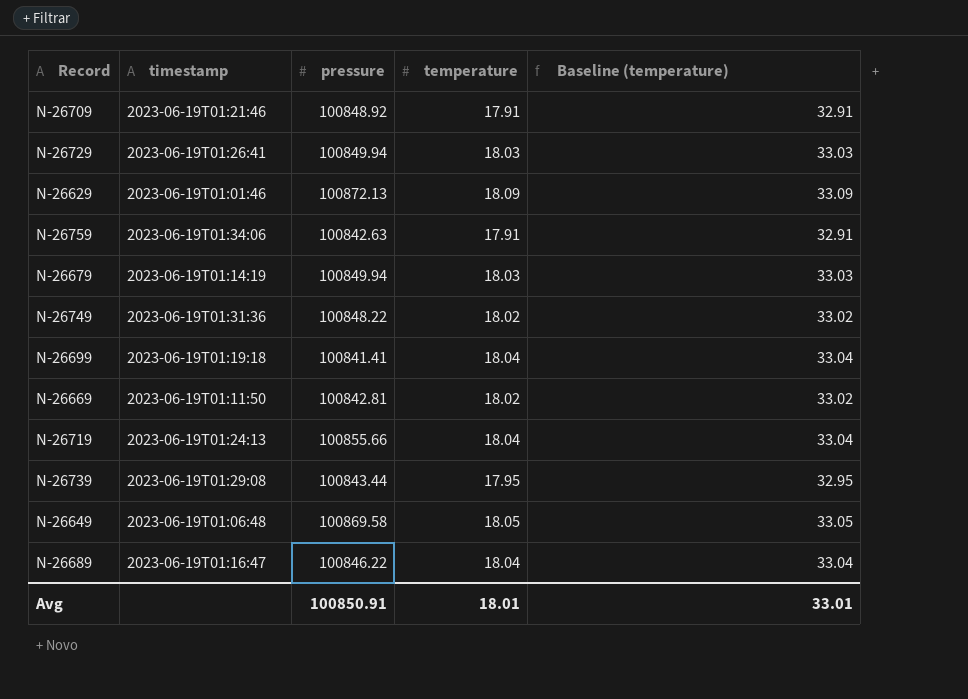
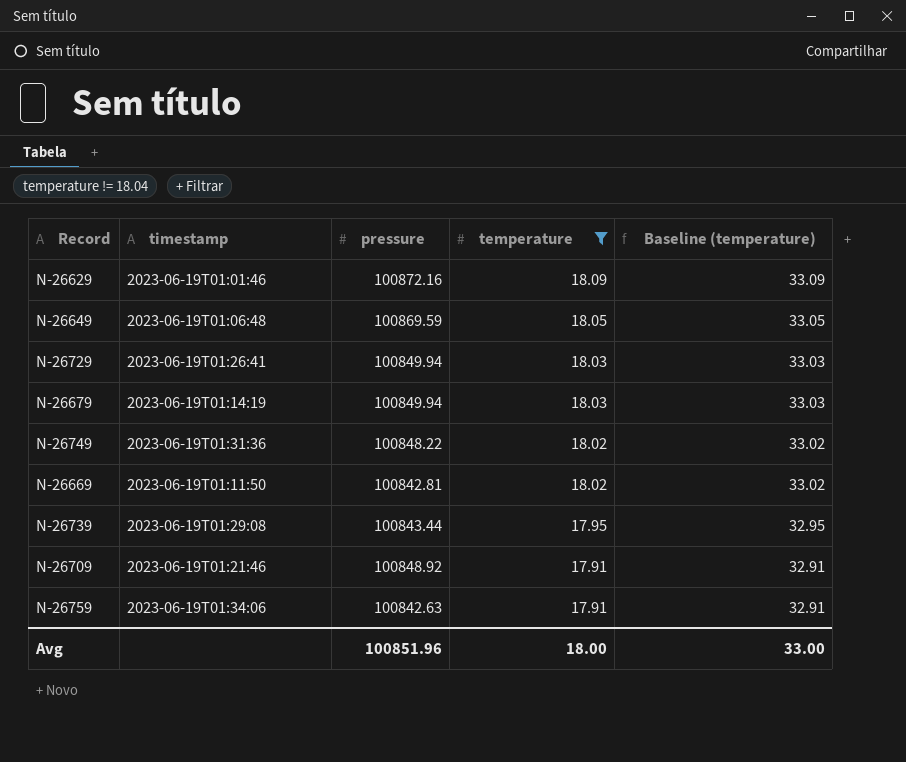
filter: none -> temperature != 18.04
row order: none -> temperature descending
N-26629 | pressure: 100872.13 -> 100872.16
N-26649 | pressure: 100869.58 -> 100869.59
Avg | pressure: 100850.91 -> 100851.96
Avg | temperature: 18.01 -> 18.00
Avg | Baseline (temperature): 33.01 -> 33.00

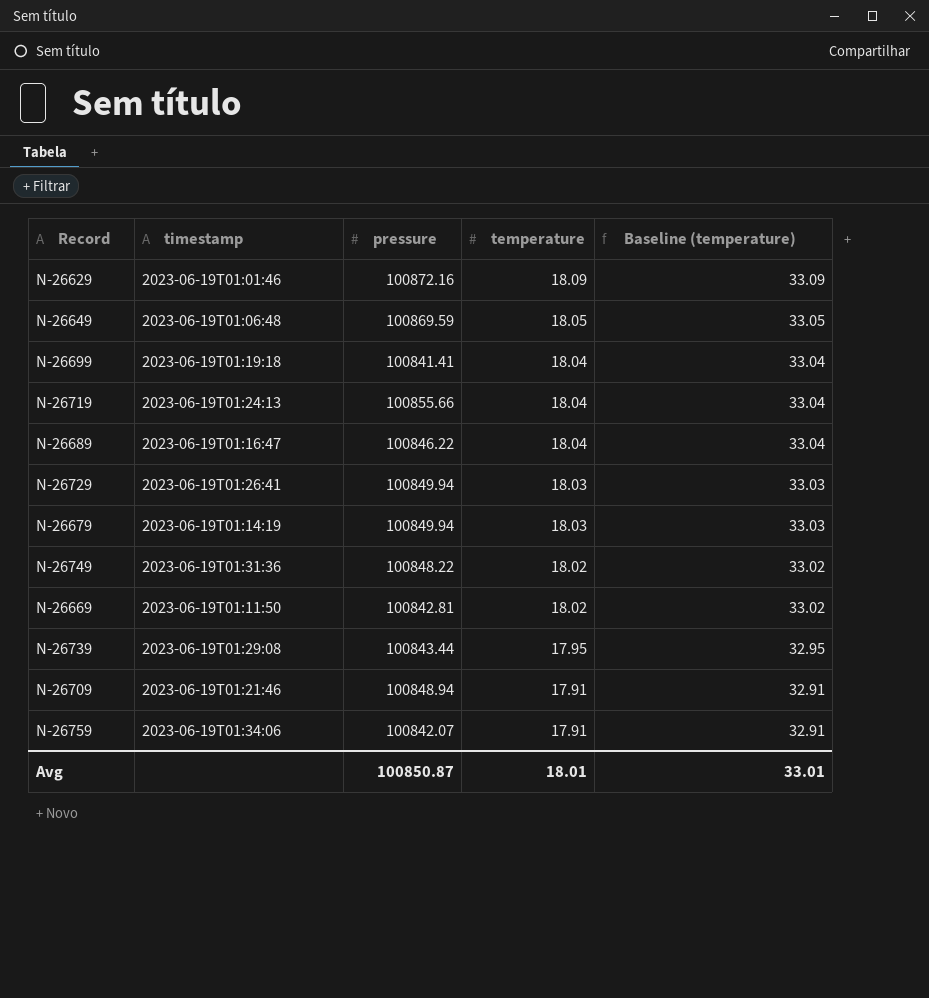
filter: temperature != 18.04 -> none
N-26709 | pressure: 100848.92 -> 100848.94
N-26759 | pressure: 100842.63 -> 100842.07
Avg | pressure: 100851.96 -> 100850.87
Avg | temperature: 18.00 -> 18.01
Avg | Baseline (temperature): 33.00 -> 33.01

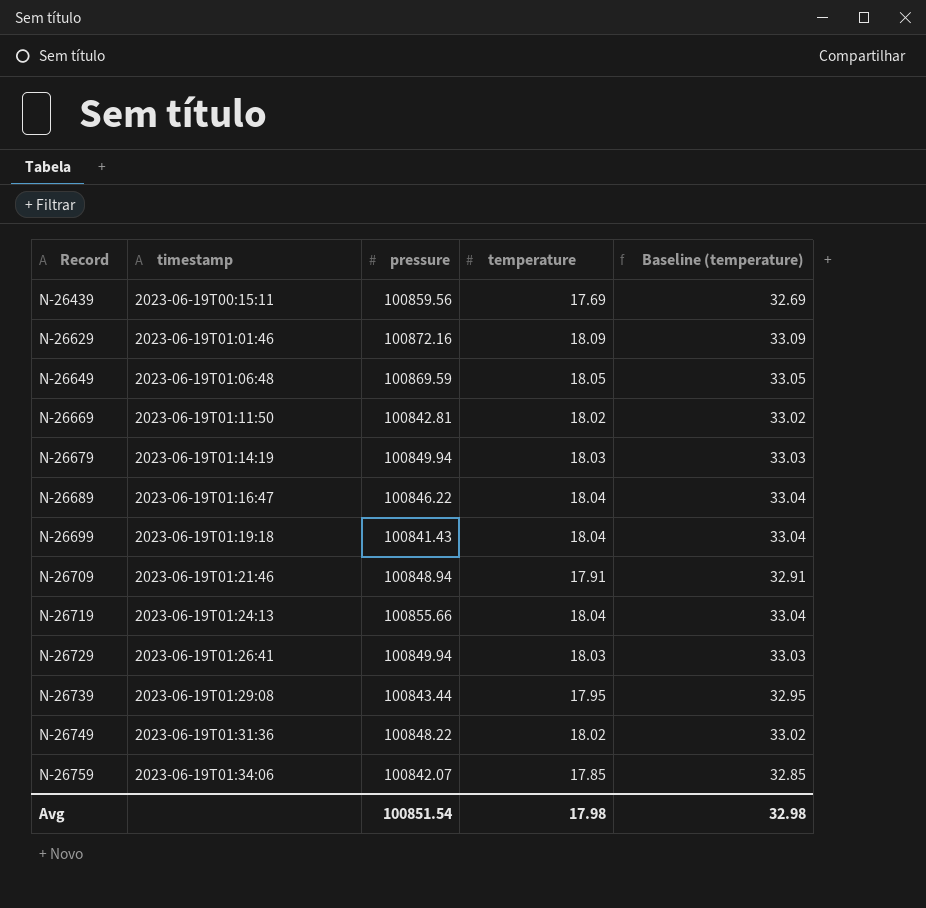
row order: temperature descending -> Record ascending
row N-26439: none -> 2023-06-19T00:15:11 | 100859.56 | 17.69 | 32.69
N-26699 | pressure: 100841.41 -> 100841.43
N-26759 | temperature: 17.91 -> 17.85
N-26759 | Baseline (temperature): 32.91 -> 32.85
Avg | pressure: 100850.87 -> 100851.54
Avg | temperature: 18.01 -> 17.98
Avg | Baseline (temperature): 33.01 -> 32.98

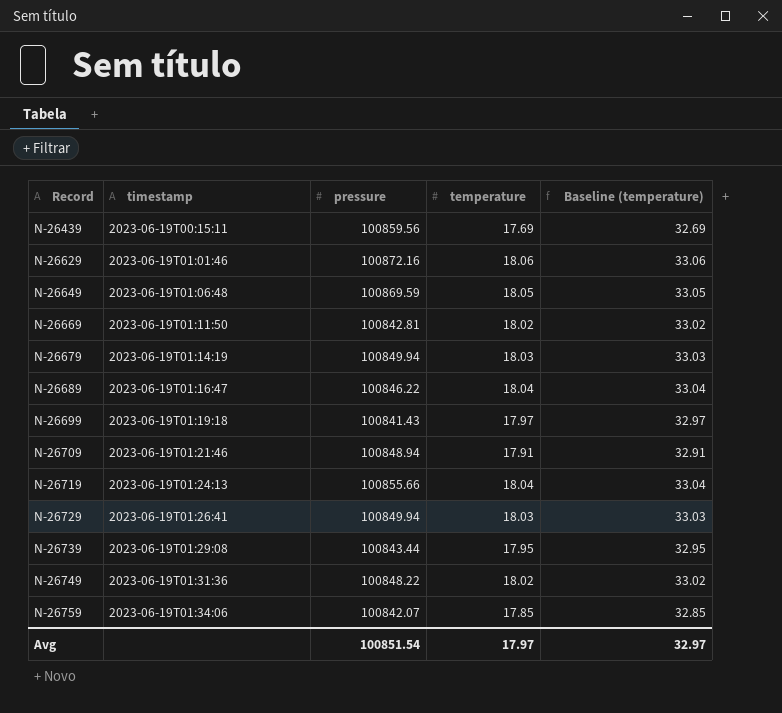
N-26629 | temperature: 18.09 -> 18.06
N-26629 | Baseline (temperature): 33.09 -> 33.06
N-26699 | temperature: 18.04 -> 17.97
N-26699 | Baseline (temperature): 33.04 -> 32.97
Avg | temperature: 17.98 -> 17.97
Avg | Baseline (temperature): 32.98 -> 32.97

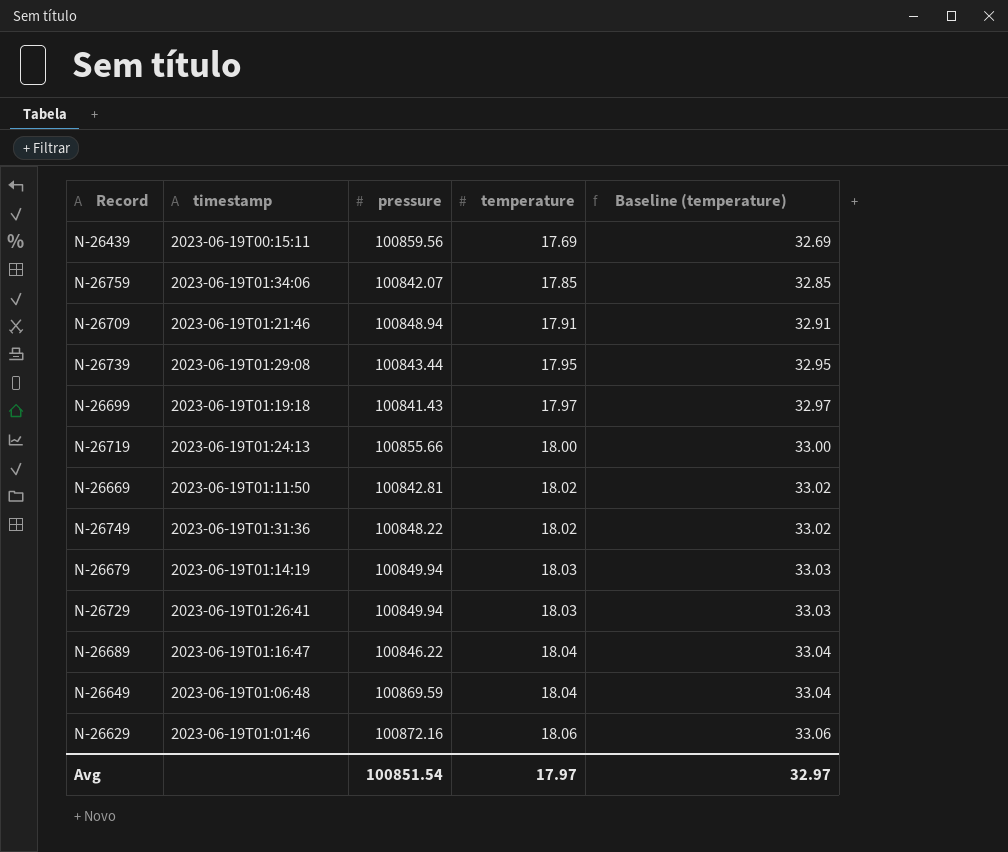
row order: Record ascending -> temperature ascending
N-26719 | temperature: 18.04 -> 18.00
N-26719 | Baseline (temperature): 33.04 -> 33.00
N-26649 | temperature: 18.05 -> 18.04
N-26649 | Baseline (temperature): 33.05 -> 33.04

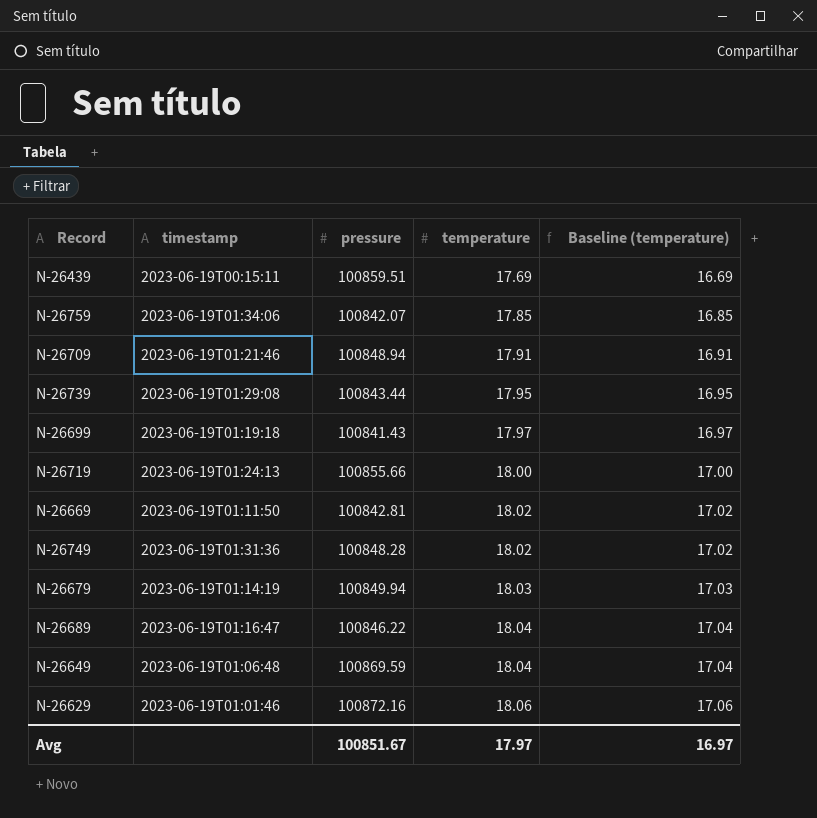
column Baseline (temperature) | formula: [temperature] + 15 -> [temperature] - 1
row N-26729: 2023-06-19T01:26:41 | 100849.94 | 18.03 | 33.03 -> none
N-26439 | pressure: 100859.56 -> 100859.51
N-26749 | pressure: 100848.22 -> 100848.28
Avg | pressure: 100851.54 -> 100851.67
Avg | Baseline (temperature): 32.97 -> 16.97

